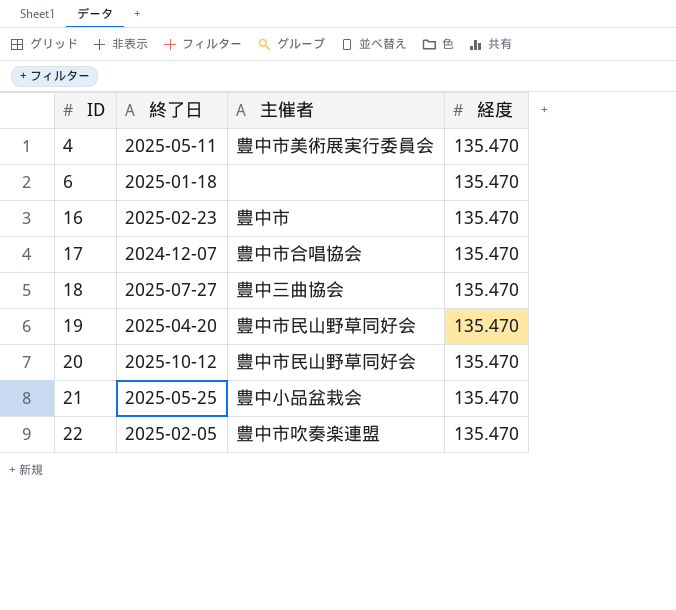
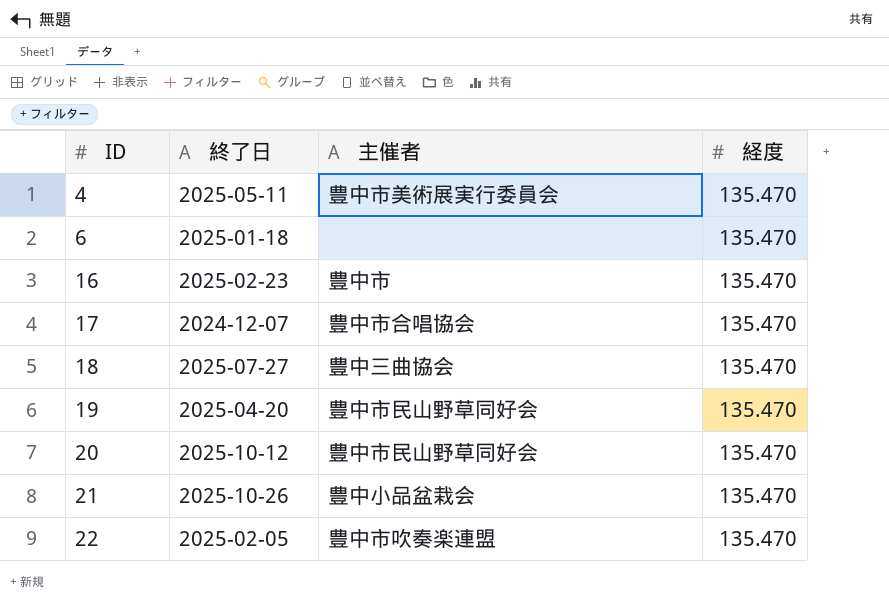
21 | 終了日: 2025-05-25 -> 2025-10-26

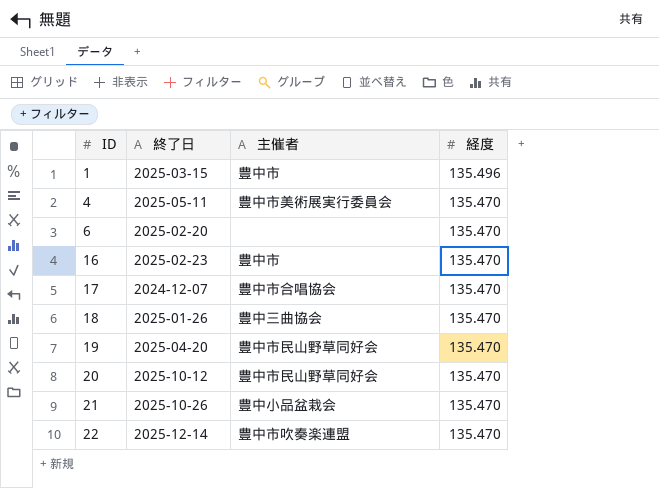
row 1: none -> 2025-03-15 | 豊中市 | 135.496
6 | 終了日: 2025-01-18 -> 2025-02-20
18 | 終了日: 2025-07-27 -> 2025-01-26
22 | 終了日: 2025-02-05 -> 2025-12-14

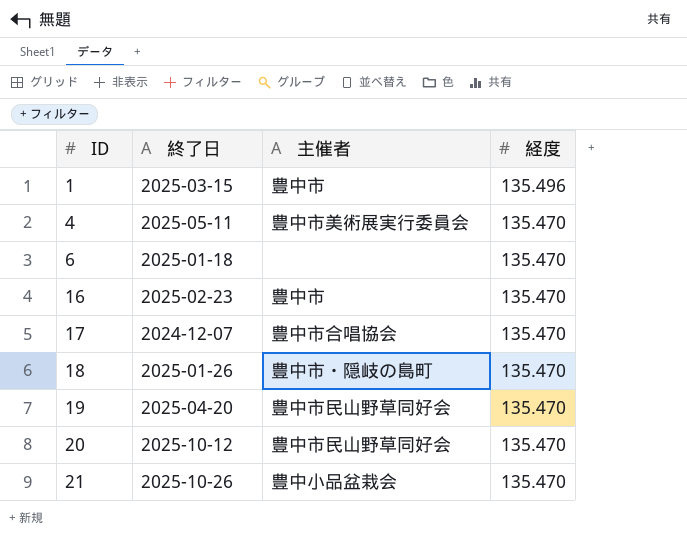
row 22: 2025-12-14 | 豊中市吹奏楽連盟 | 135.470 -> none
6 | 終了日: 2025-02-20 -> 2025-01-18
18 | 主催者: 豊中三曲協会 -> 豊中市・隠岐の島町

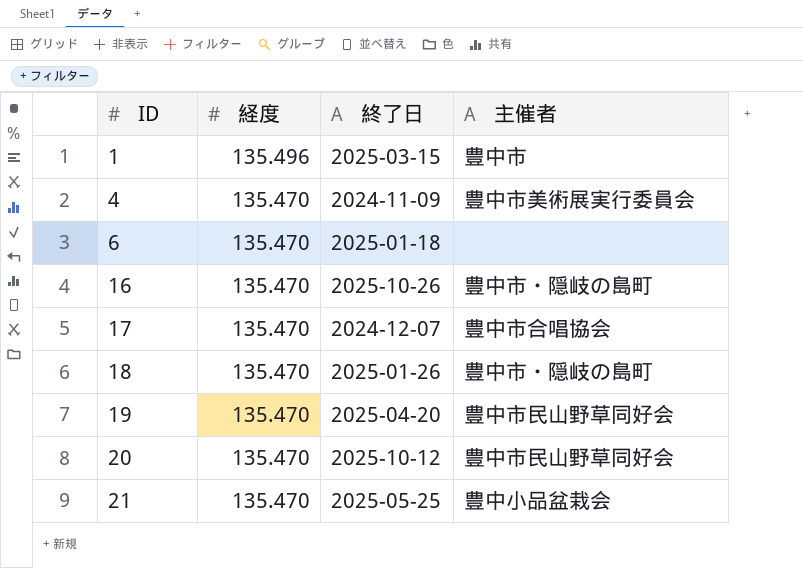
column 経度 | position: 4 -> 2
4 | 終了日: 2025-05-11 -> 2024-11-09
16 | 終了日: 2025-02-23 -> 2025-10-26
16 | 主催者: 豊中市 -> 豊中市・隠岐の島町
21 | 終了日: 2025-10-26 -> 2025-05-25

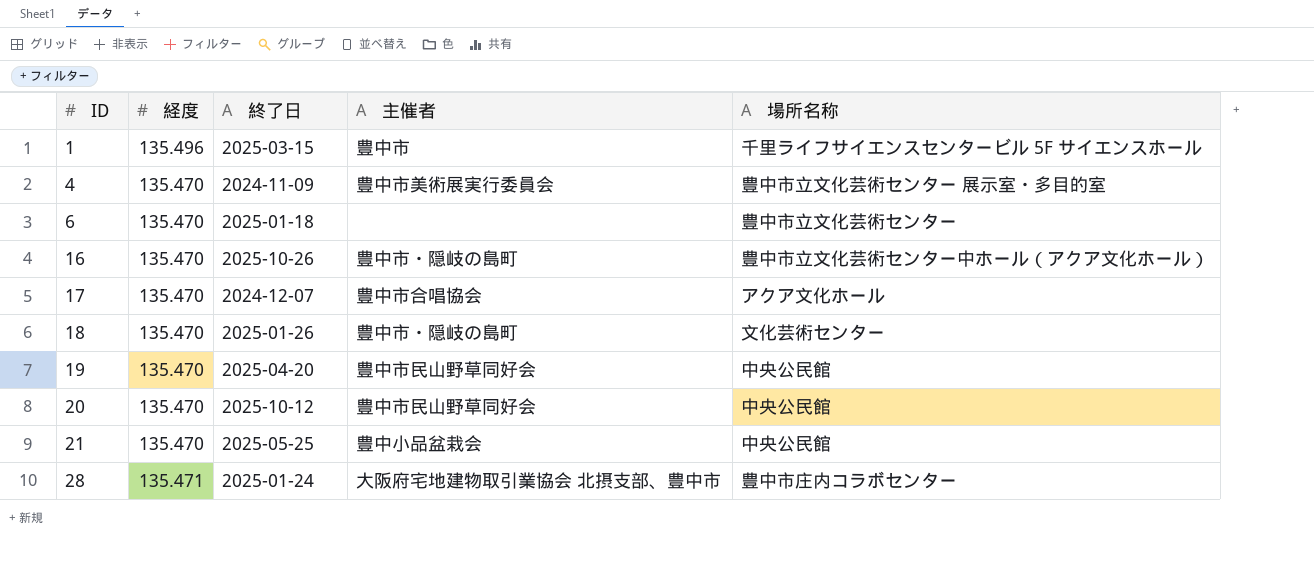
column 場所名称 | position: none -> 5
row 28: none -> 135.471 | 2025-01-24 | 大阪府宅地建物取引業協会 北摂支部、豊中市 | 豊中市庄内コラボセンター

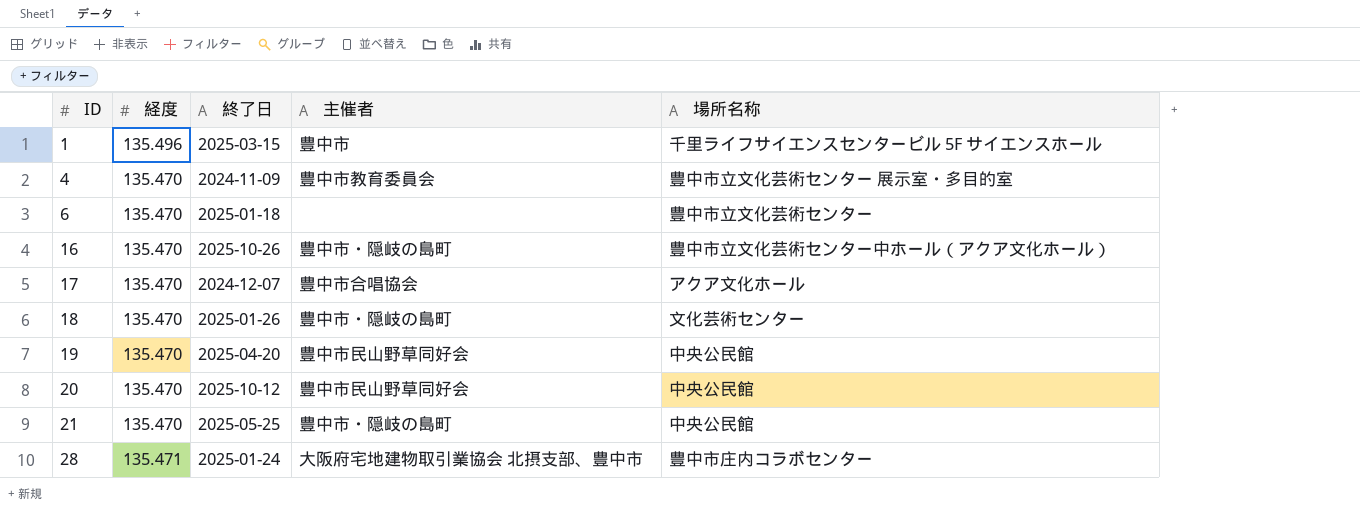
4 | 主催者: 豊中市美術展実行委員会 -> 豊中市教育委員会
21 | 主催者: 豊中小品盆栽会 -> 豊中市・隠岐の島町

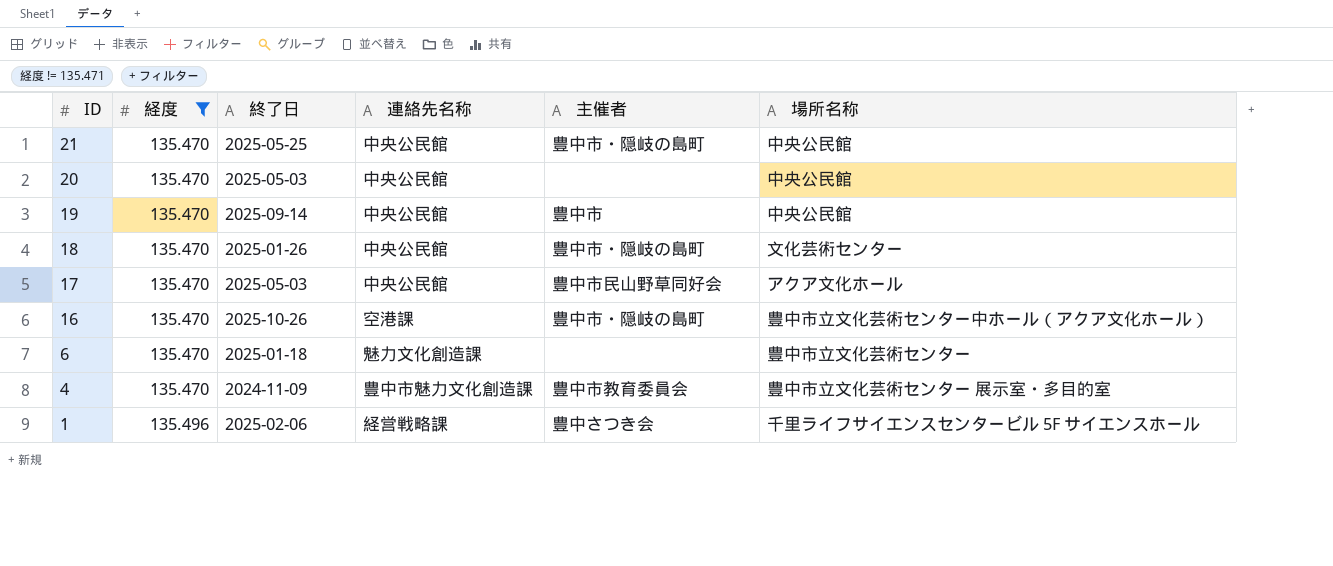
filter: none -> 経度 != 135.471
row order: ID ascending -> ID descending
column 連絡先名称 | position: none -> 4
20 | 終了日: 2025-10-12 -> 2025-05-03
20 | 主催者: 豊中市民山野草同好会 -> none
19 | 終了日: 2025-04-20 -> 2025-09-14
19 | 主催者: 豊中市民山野草同好会 -> 豊中市
17 | 終了日: 2024-12-07 -> 2025-05-03
17 | 主催者: 豊中市合唱協会 -> 豊中市民山野草同好会
1 | 終了日: 2025-03-15 -> 2025-02-06
1 | 主催者: 豊中市 -> 豊中さつき会

